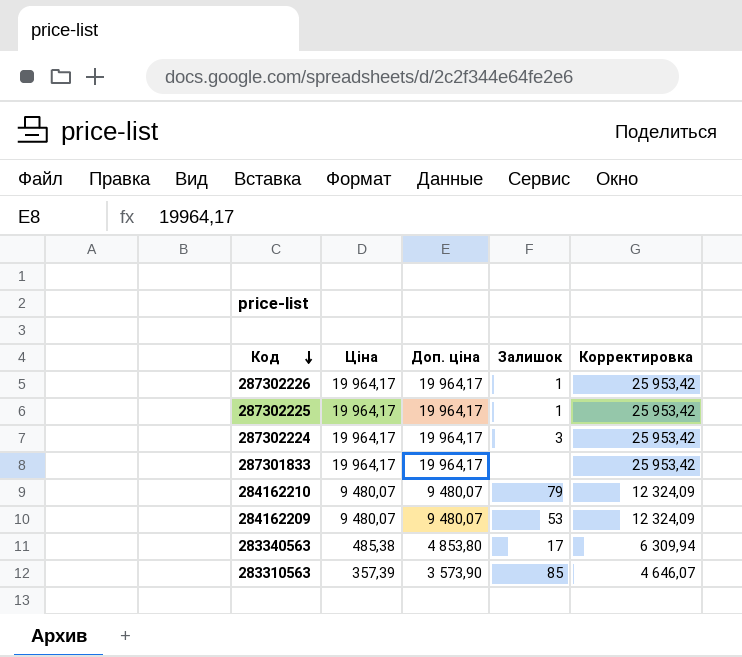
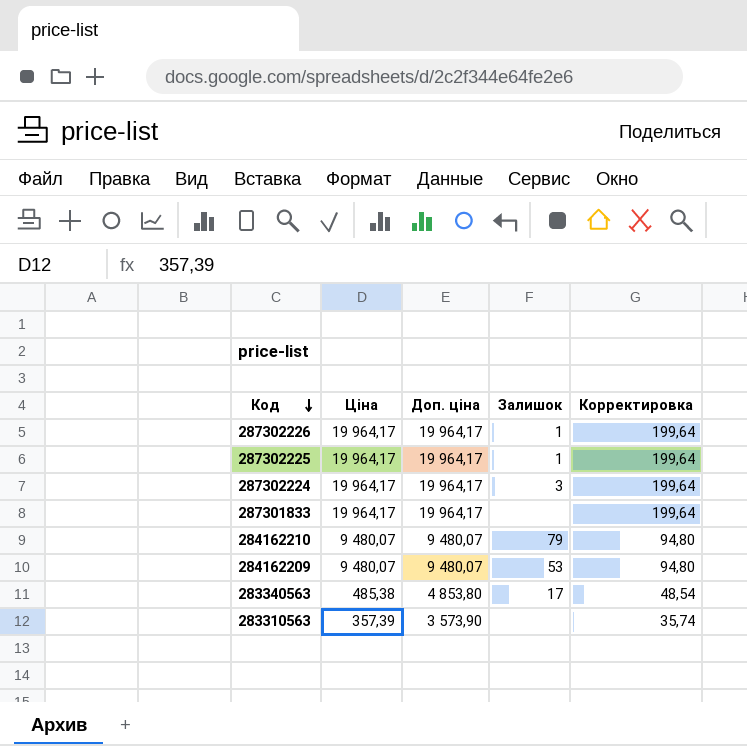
column Корректировка | formula: [Доп. ціна] * 1,3 -> [Доп. ціна] * 0,01
283310563 | Залишок: 85 -> none

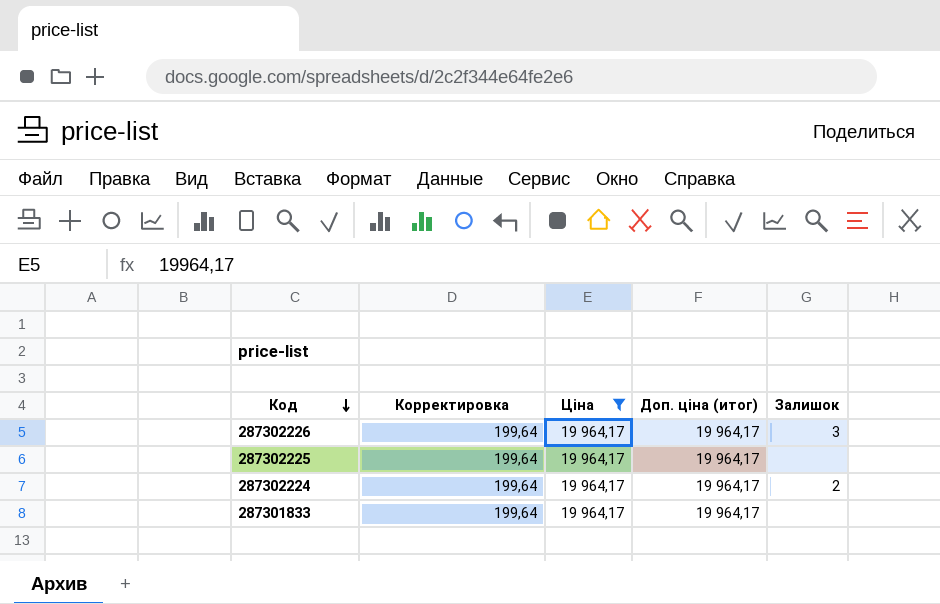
filter: none -> Ціна = 19 964,17
column Корректировка | position: 5 -> 2
column name: Доп. ціна -> Доп. ціна (итог)
287302226 | Залишок: 1 -> 3
287302225 | Залишок: 1 -> none
287302224 | Залишок: 3 -> 2

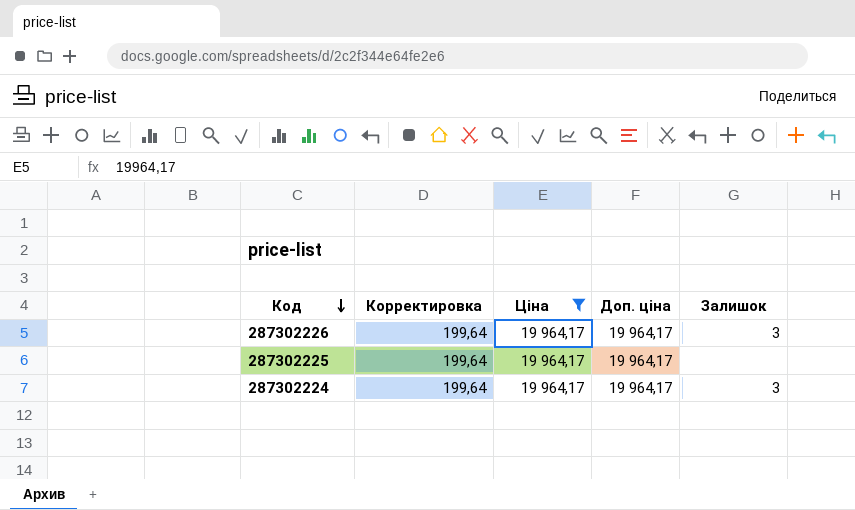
column name: Доп. ціна (итог) -> Доп. ціна
row 287301833: 199,64 | 19 964,17 | 19 964,17 | none -> none
287302224 | Залишок: 2 -> 3

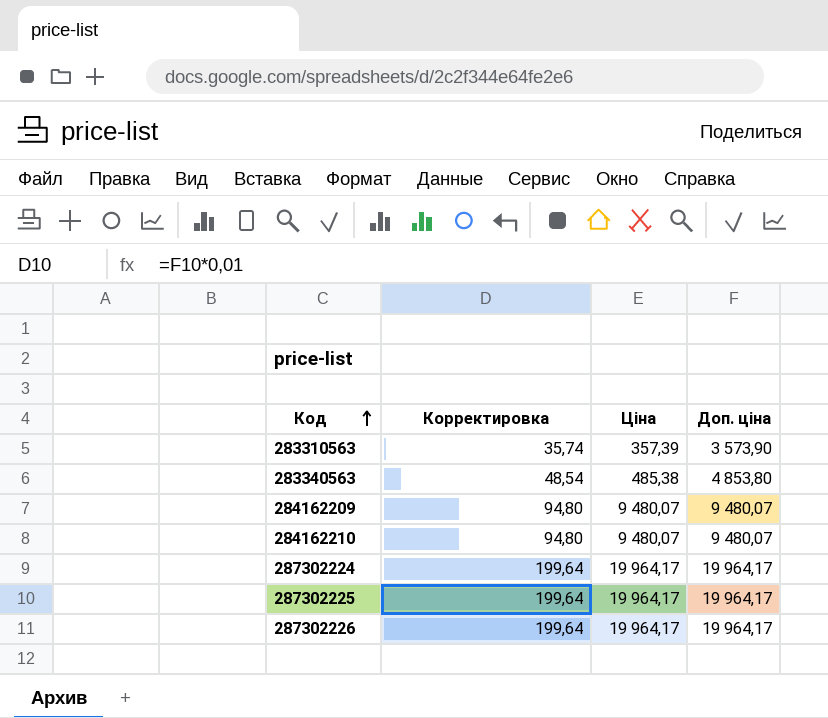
filter: Ціна = 19 964,17 -> none
row order: Код descending -> Код ascending
column Залишок | position: 5 -> none

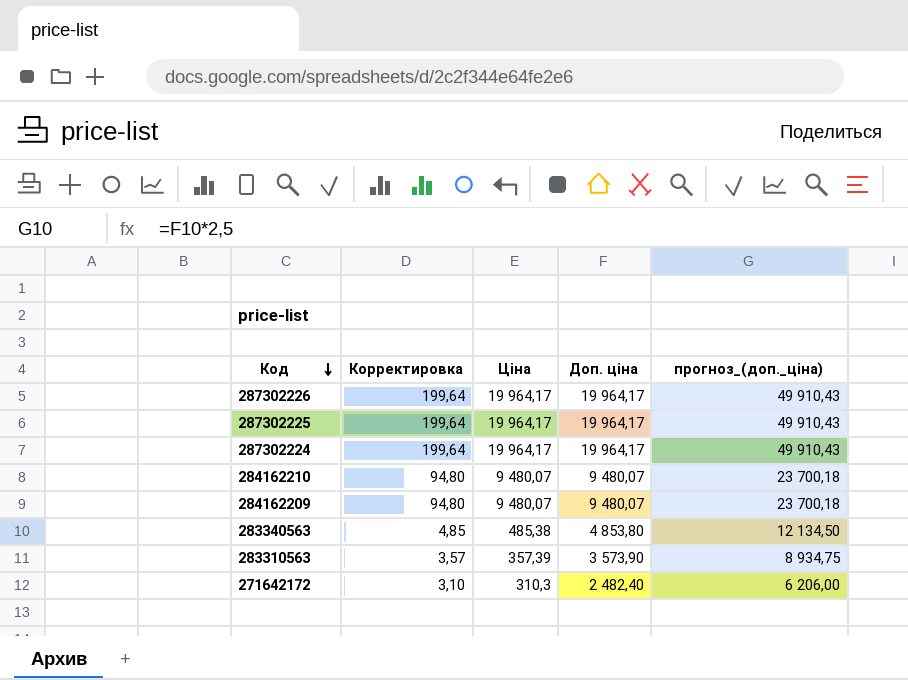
row order: Код ascending -> Код descending
column Корректировка | formula: [Доп. ціна] * 0,01 -> [Ціна] * 0,01
column прогноз_(доп._ціна) | formula: none -> [Доп. ціна] * 2,5
row 271642172: none -> 3,10 | 310,3 | 2 482,40 | 6 206,00

